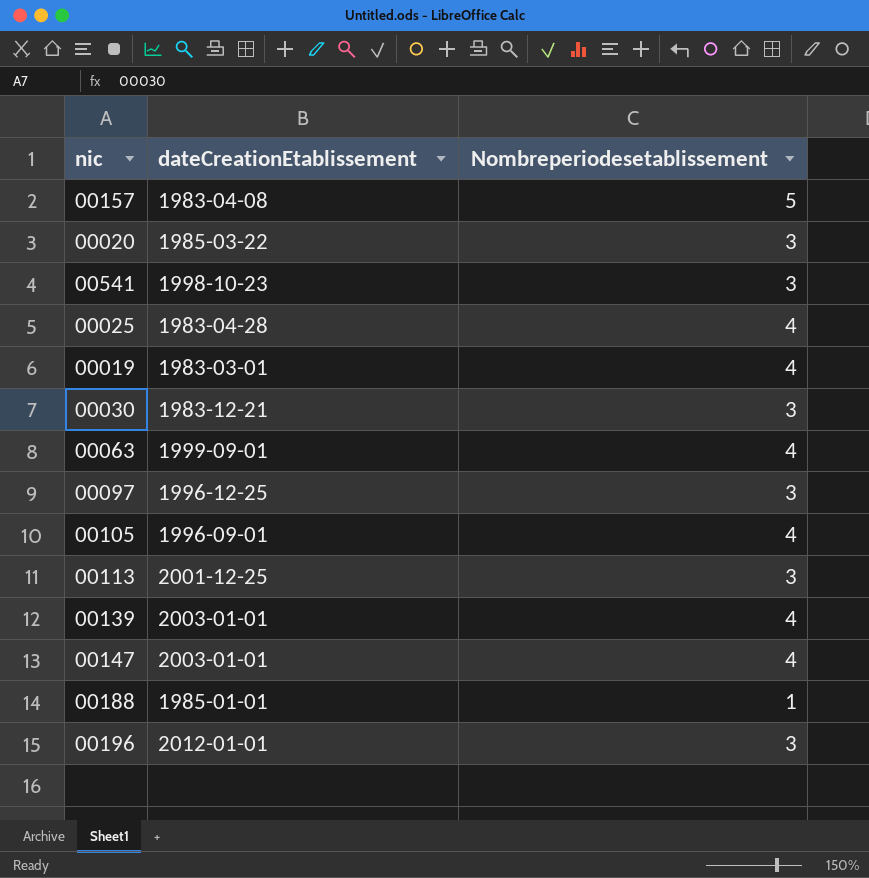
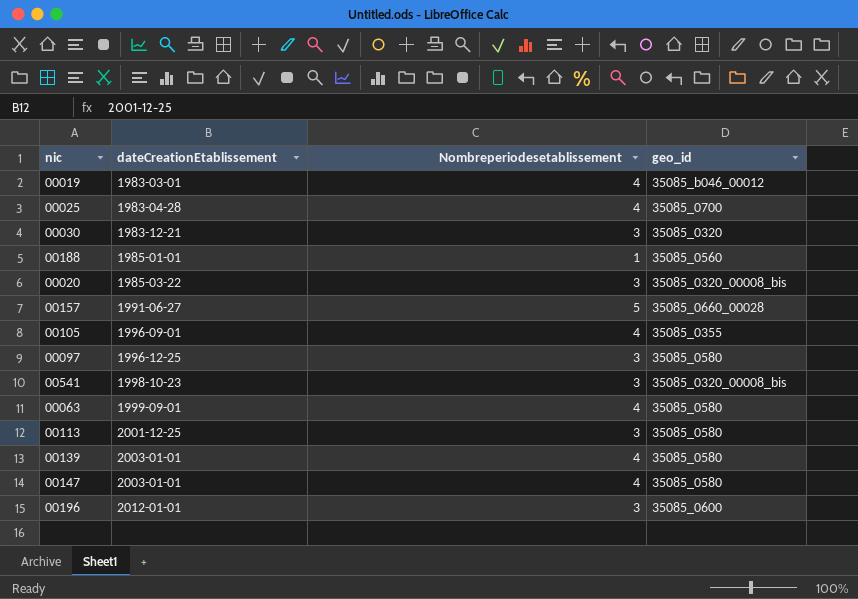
row order: none -> dateCreationEtablissement ascending
column geo_id | position: none -> 4
00157 | dateCreationEtablissement: 1983-04-08 -> 1991-06-27

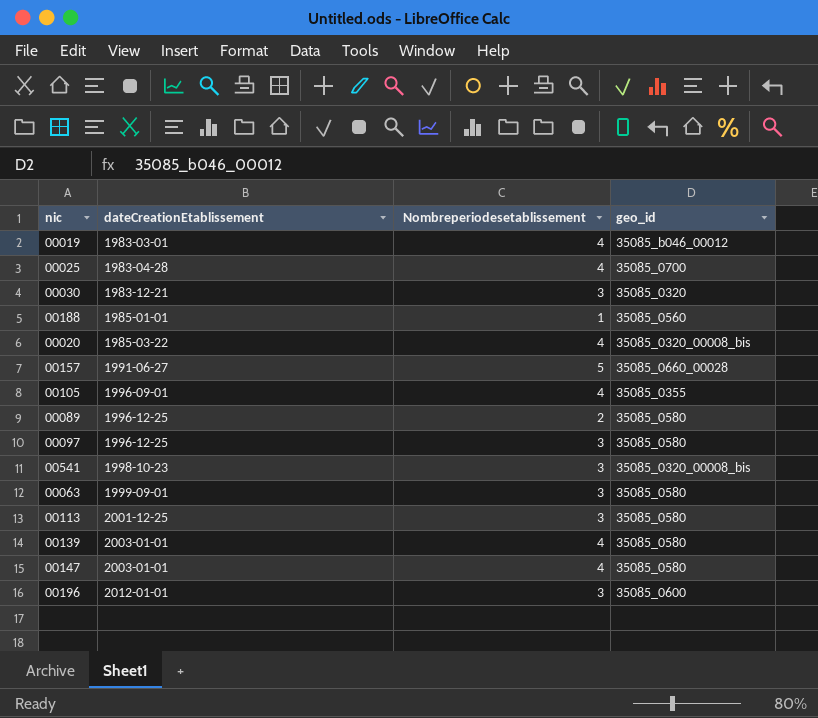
00020 | Nombreperiodesetablissement: 3 -> 4
row 00089: none -> 1996-12-25 | 2 | 35085_0580
00063 | Nombreperiodesetablissement: 4 -> 3

